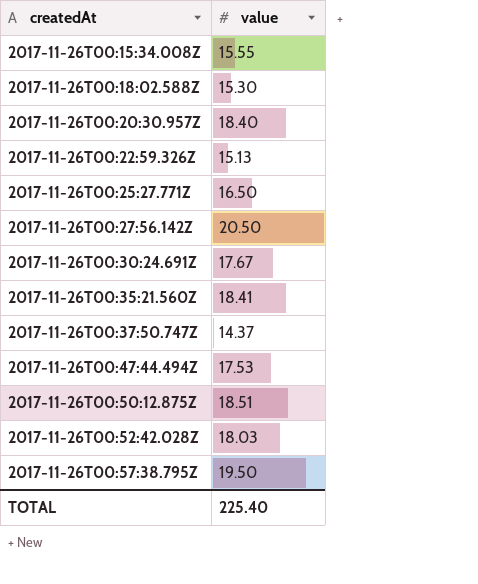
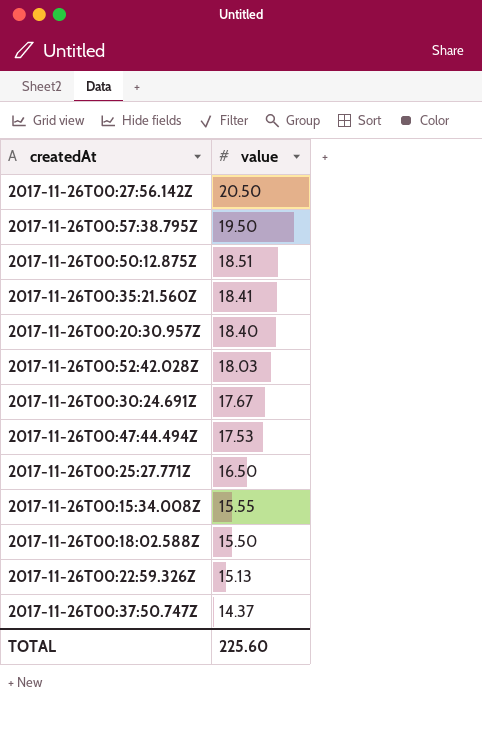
row order: createdAt ascending -> value descending
2017-11-26T00:18:02.588Z | value: 15.30 -> 15.50
TOTAL | value: 225.40 -> 225.60

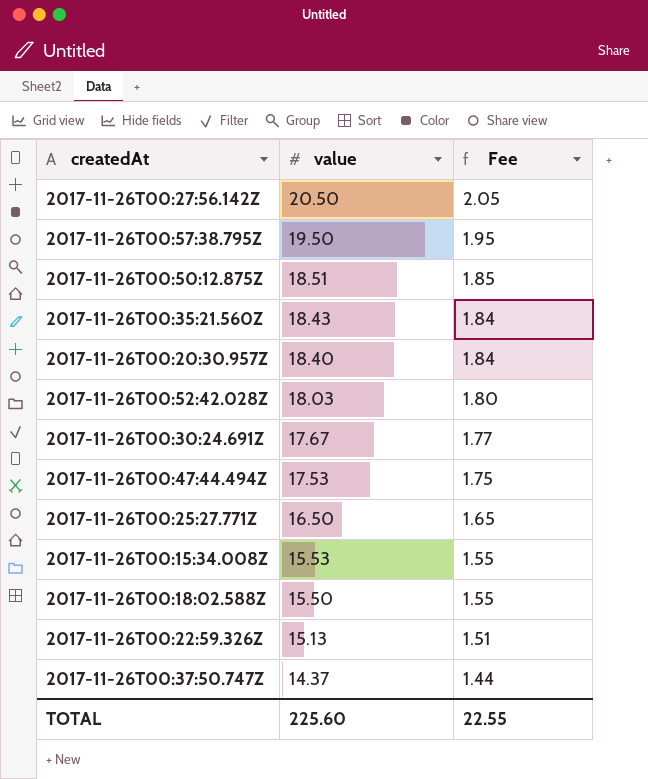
column Fee | formula: none -> [value] * 0.1
2017-11-26T00:35:21.560Z | value: 18.41 -> 18.43
2017-11-26T00:15:34.008Z | value: 15.55 -> 15.53

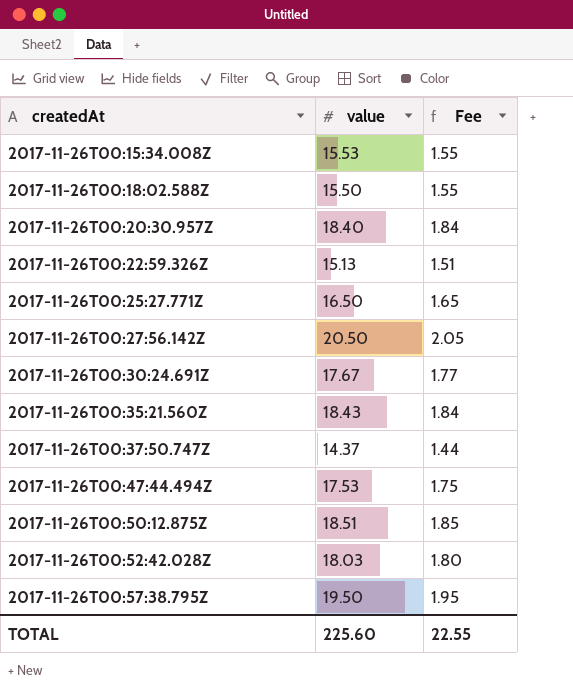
row order: value descending -> createdAt ascending

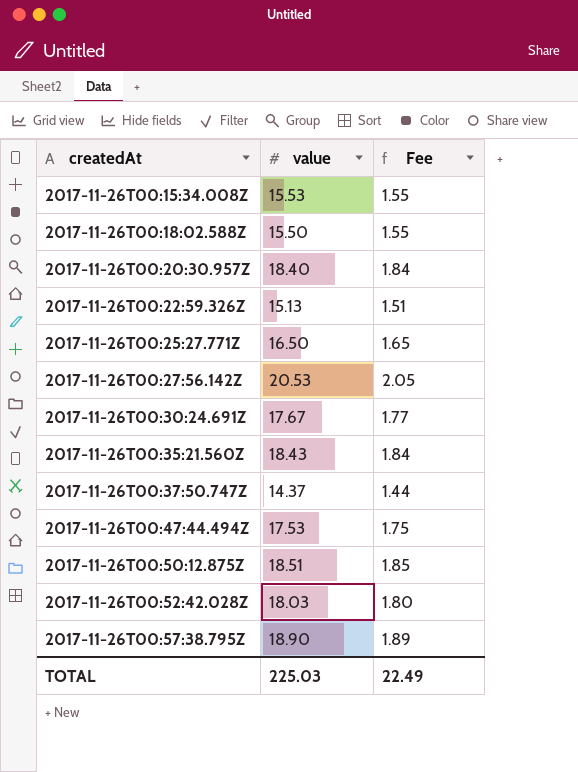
2017-11-26T00:27:56.142Z | value: 20.50 -> 20.53
2017-11-26T00:57:38.795Z | value: 19.50 -> 18.90
2017-11-26T00:57:38.795Z | Fee: 1.95 -> 1.89
TOTAL | value: 225.60 -> 225.03
TOTAL | Fee: 22.55 -> 22.49

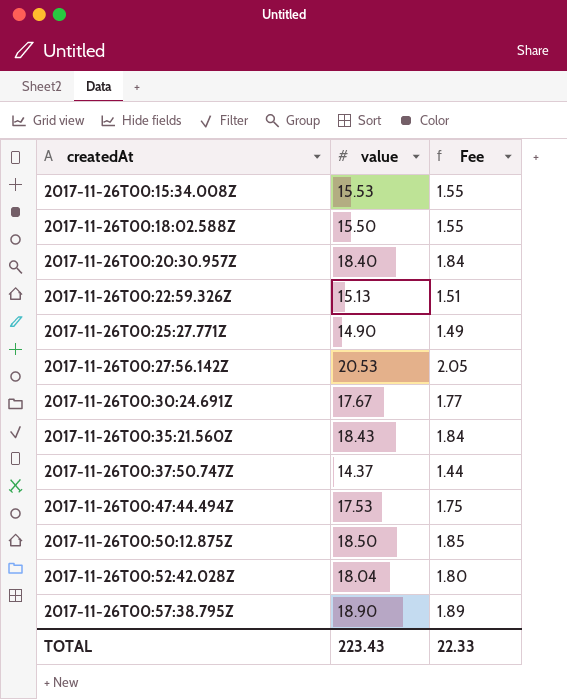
2017-11-26T00:25:27.771Z | value: 16.50 -> 14.90
2017-11-26T00:25:27.771Z | Fee: 1.65 -> 1.49
2017-11-26T00:50:12.875Z | value: 18.51 -> 18.50
2017-11-26T00:52:42.028Z | value: 18.03 -> 18.04
TOTAL | value: 225.03 -> 223.43
TOTAL | Fee: 22.49 -> 22.33

